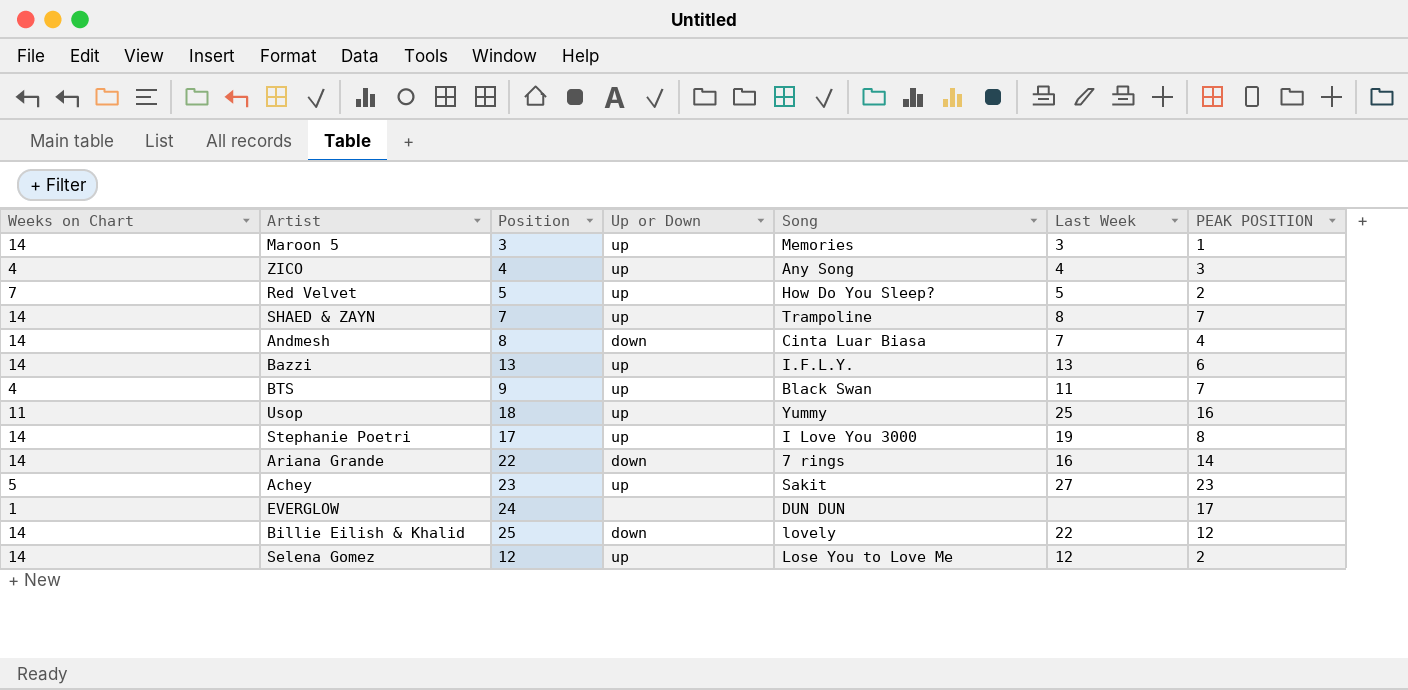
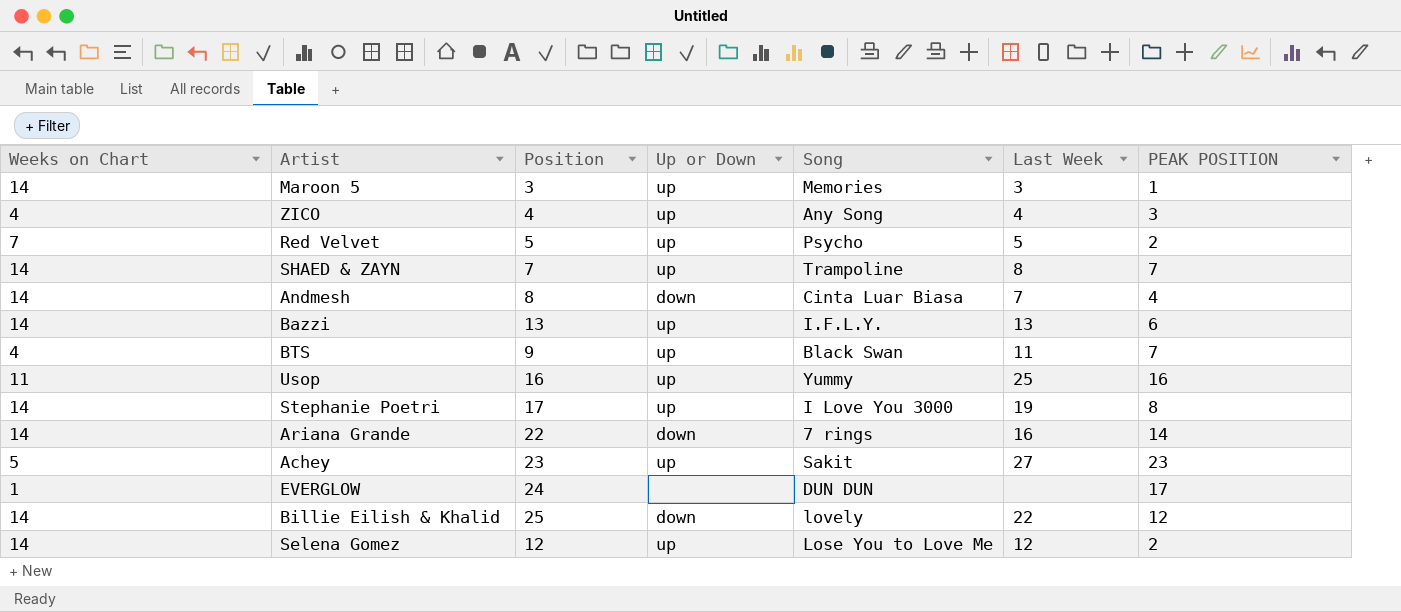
Red Velvet | Song: How Do You Sleep? -> Psycho
Usop | Position: 18 -> 16

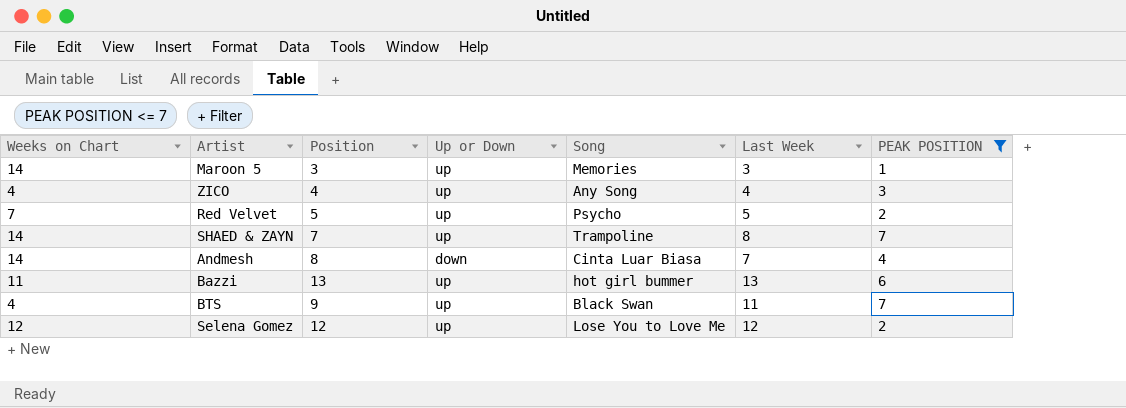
filter: none -> PEAK POSITION <= 7
Bazzi | Weeks on Chart: 14 -> 11
Bazzi | Song: I.F.L.Y. -> hot girl bummer
Selena Gomez | Weeks on Chart: 14 -> 12

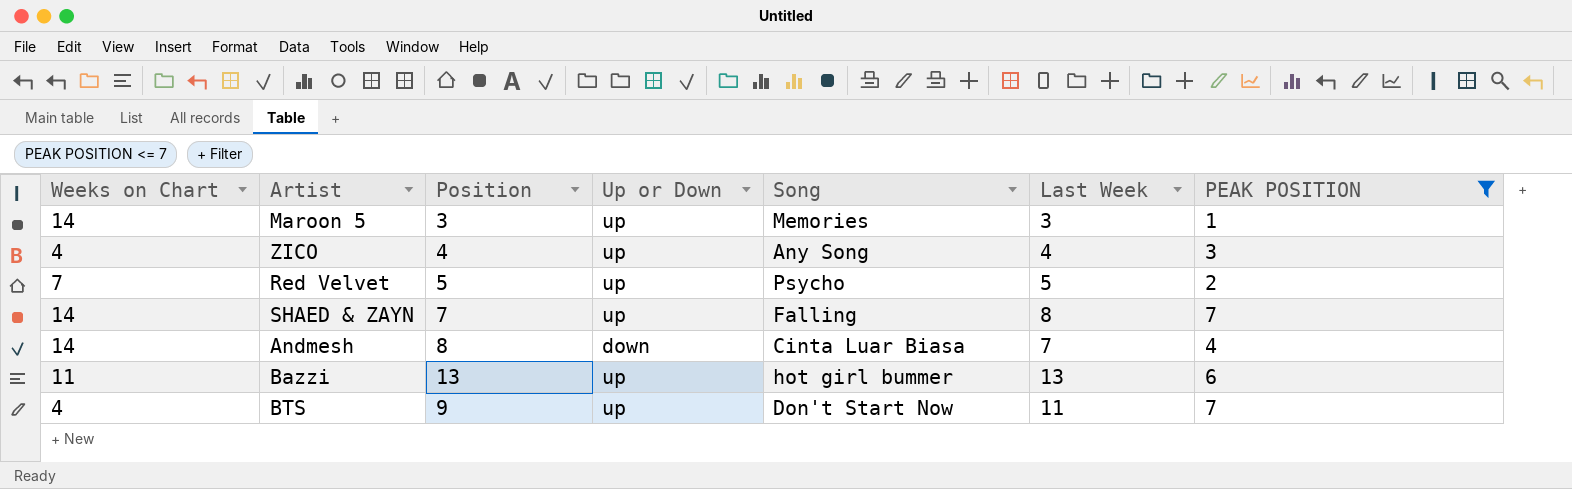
row Selena Gomez: 12 | 12 | up | Lose You to Love Me | 12 | 2 -> none
SHAED & ZAYN | Song: Trampoline -> Falling
BTS | Song: Black Swan -> Don't Start Now

